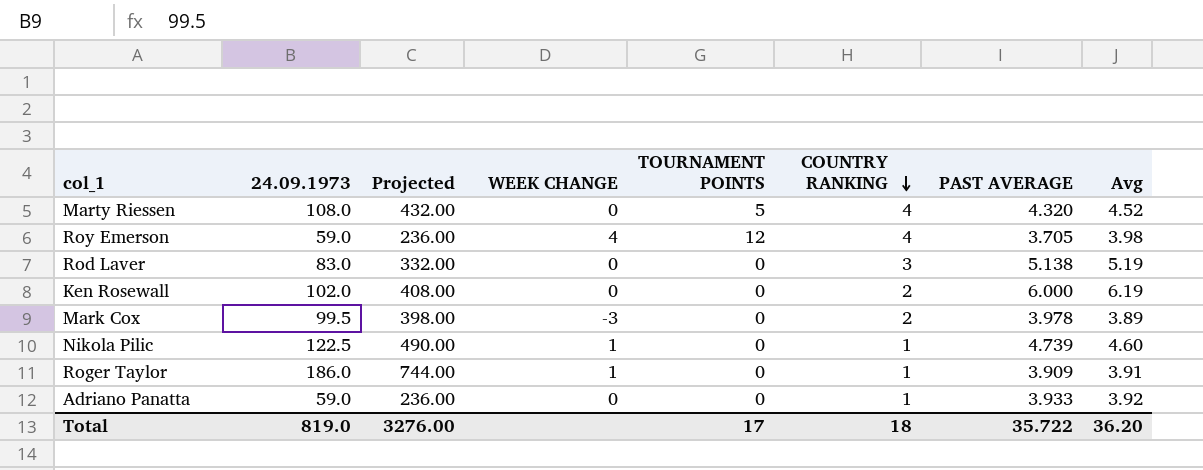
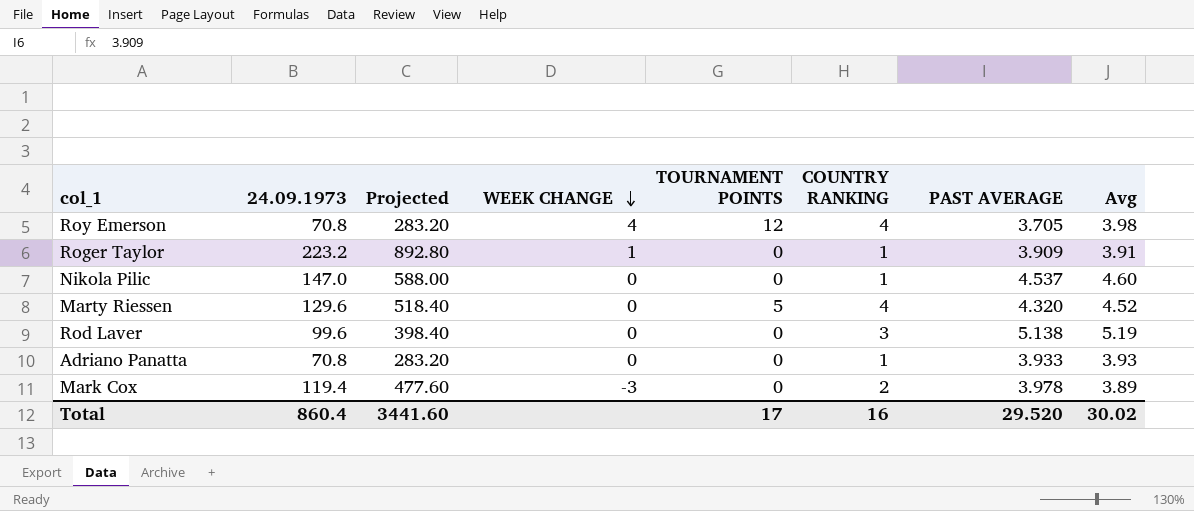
row order: COUNTRY RANKING descending -> WEEK CHANGE descending
row Ken Rosewall: 102.0 | 408.00 | 0 | 0 | 2 | 6.000 | 6.19 -> none
Roy Emerson | 24.09.1973: 59.0 -> 70.8
Roy Emerson | Projected: 236.00 -> 283.20
Roger Taylor | 24.09.1973: 186.0 -> 223.2
Roger Taylor | Projected: 744.00 -> 892.80
Nikola Pilic | 24.09.1973: 122.5 -> 147.0
Nikola Pilic | Projected: 490.00 -> 588.00
Nikola Pilic | WEEK CHANGE: 1 -> 0
Nikola Pilic | PAST AVERAGE: 4.739 -> 4.537
Marty Riessen | 24.09.1973: 108.0 -> 129.6
Marty Riessen | Projected: 432.00 -> 518.40
Rod Laver | 24.09.1973: 83.0 -> 99.6
Rod Laver | Projected: 332.00 -> 398.40
Adriano Panatta | 24.09.1973: 59.0 -> 70.8
Adriano Panatta | Projected: 236.00 -> 283.20
Adriano Panatta | Avg: 3.92 -> 3.93
Mark Cox | 24.09.1973: 99.5 -> 119.4
Mark Cox | Projected: 398.00 -> 477.60
Total | 24.09.1973: 819.0 -> 860.4
Total | Projected: 3276.00 -> 3441.60
Total | COUNTRY RANKING: 18 -> 16
Total | PAST AVERAGE: 35.722 -> 29.520
Total | Avg: 36.20 -> 30.02

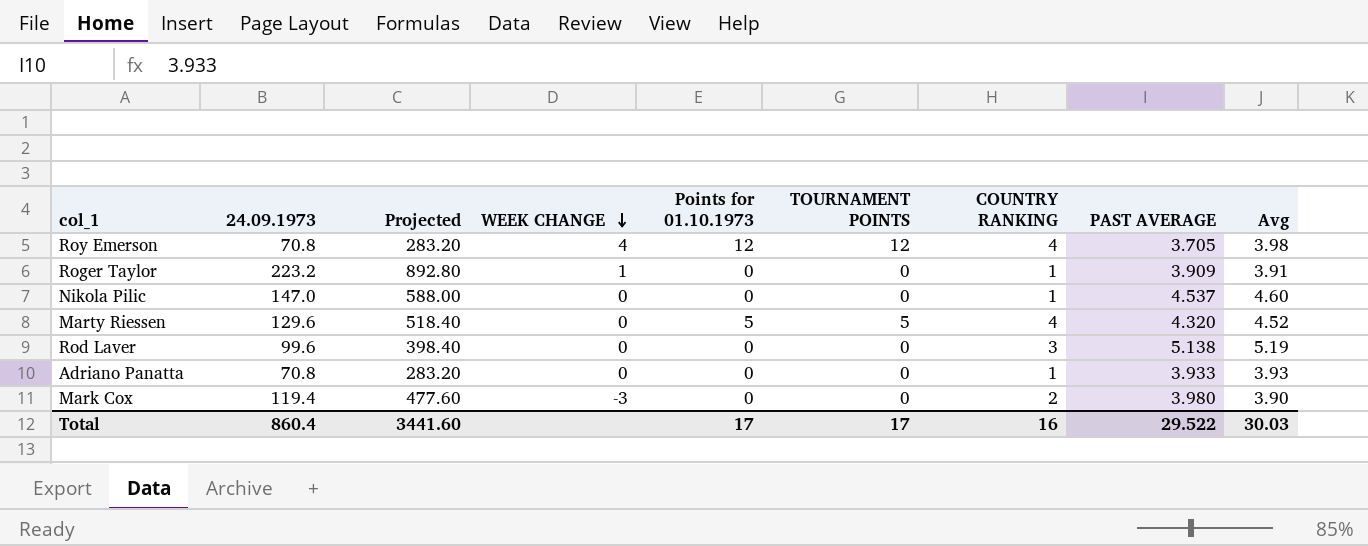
column Points for 01.10.1973 | position: none -> 5
Mark Cox | PAST AVERAGE: 3.978 -> 3.980
Mark Cox | Avg: 3.89 -> 3.90
Total | PAST AVERAGE: 29.520 -> 29.522
Total | Avg: 30.02 -> 30.03

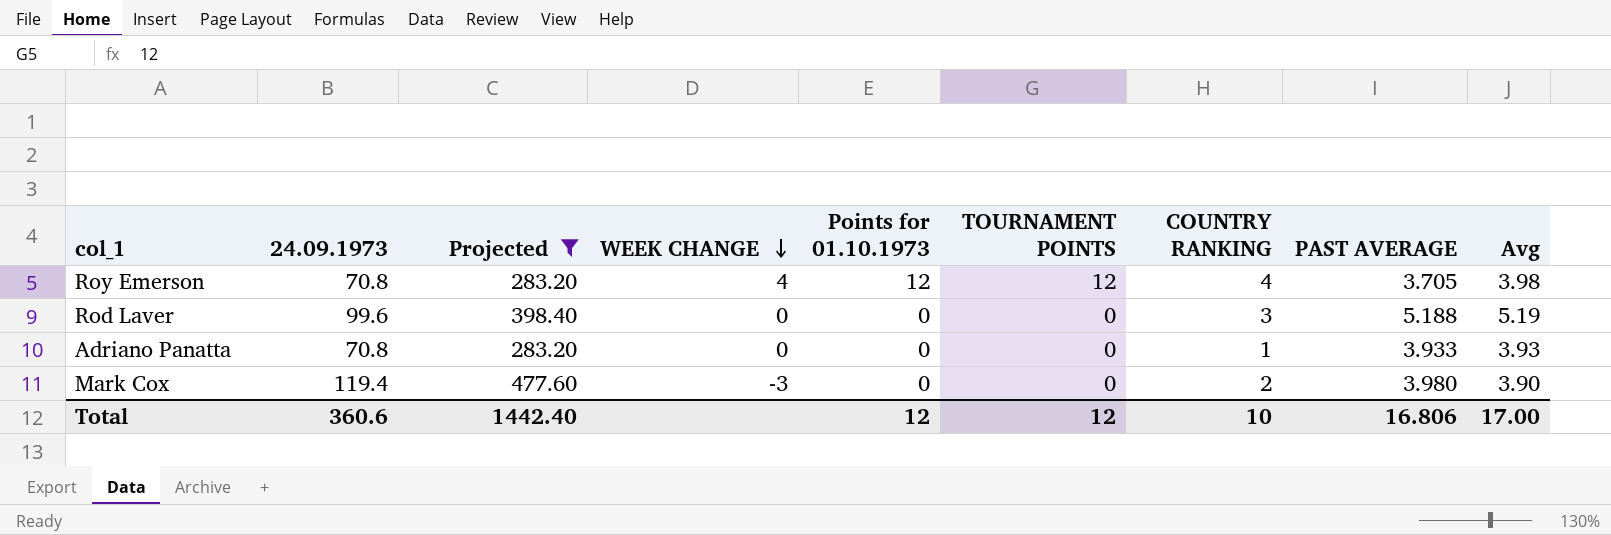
filter: none -> Projected <= 477.60
Rod Laver | PAST AVERAGE: 5.138 -> 5.188
Total | 24.09.1973: 860.4 -> 360.6
Total | Projected: 3441.60 -> 1442.40
Total | Points for 01.10.1973: 17 -> 12
Total | TOURNAMENT POINTS: 17 -> 12
Total | COUNTRY RANKING: 16 -> 10
Total | PAST AVERAGE: 29.522 -> 16.806
Total | Avg: 30.03 -> 17.00

